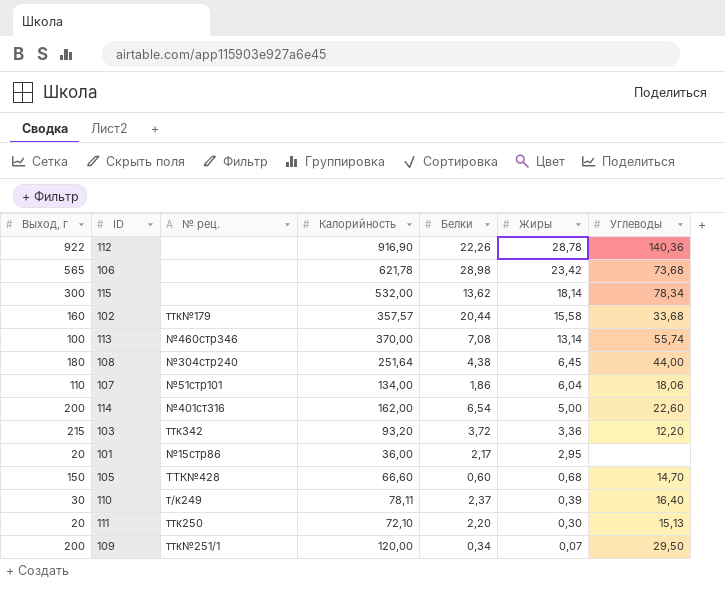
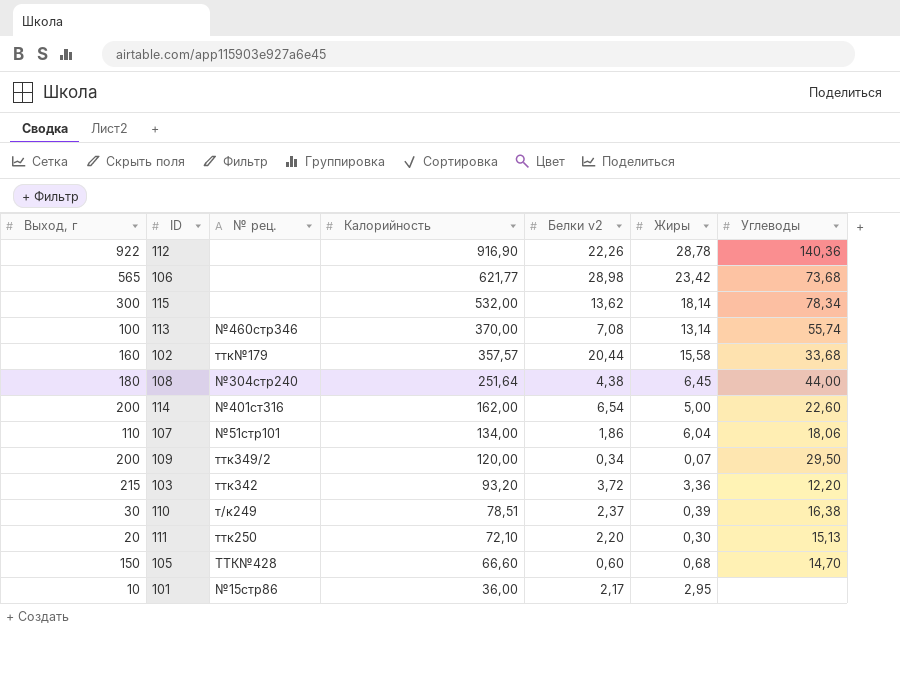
row order: Жиры descending -> Калорийность descending
column name: Белки -> Белки v2
106 | Калорийность: 621,78 -> 621,77
109 | № рец.: ттк№251/1 -> ттк349/2
110 | Калорийность: 78,11 -> 78,51
110 | Углеводы: 16,40 -> 16,38
101 | Выход, г: 20 -> 10

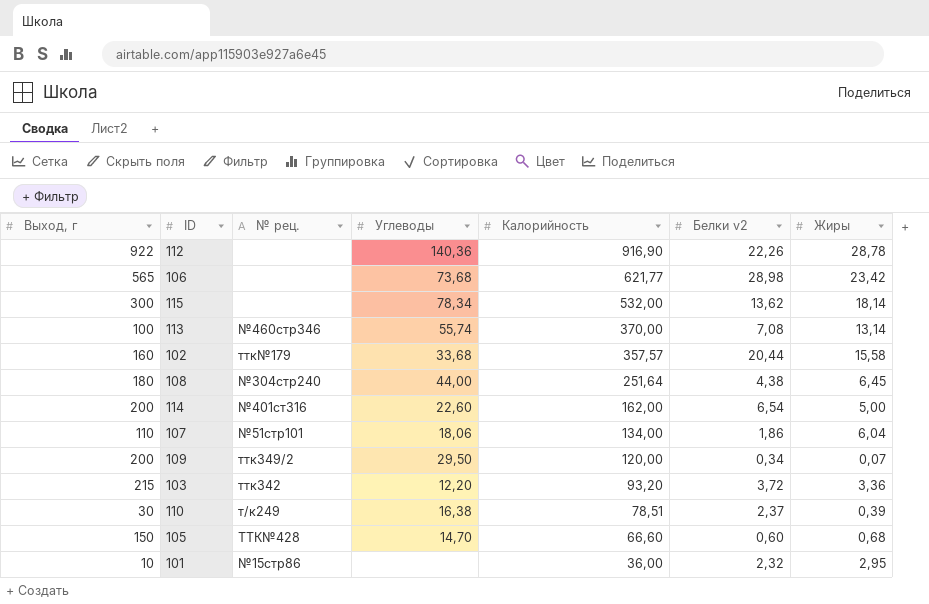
column Углеводы | position: 7 -> 4
row 111: 20 | ттк250 | 72,10 | 2,20 | 0,30 | 15,13 -> none
101 | Белки v2: 2,17 -> 2,32

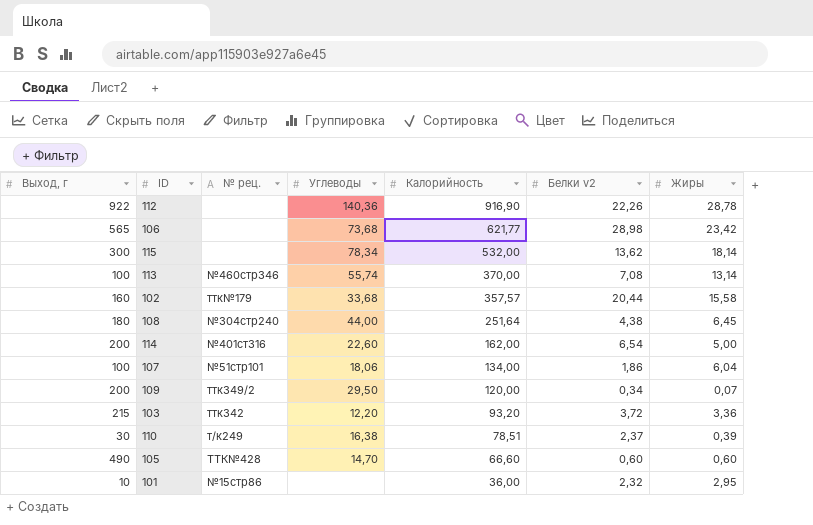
107 | Выход, г: 110 -> 100
105 | Выход, г: 150 -> 490
105 | Жиры: 0,68 -> 0,60

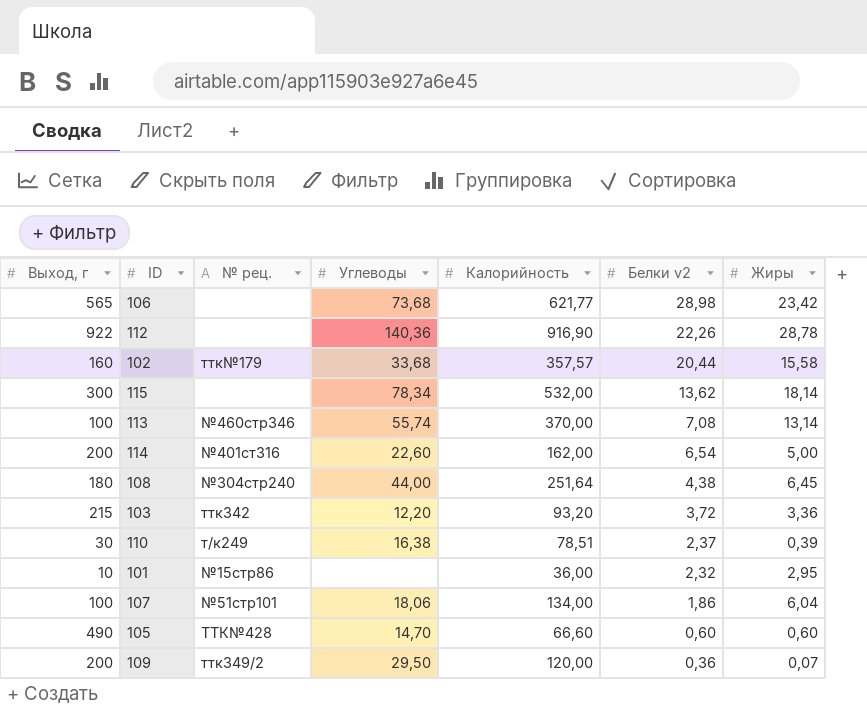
row order: Калорийность descending -> Белки v2 descending
109 | Белки v2: 0,34 -> 0,36

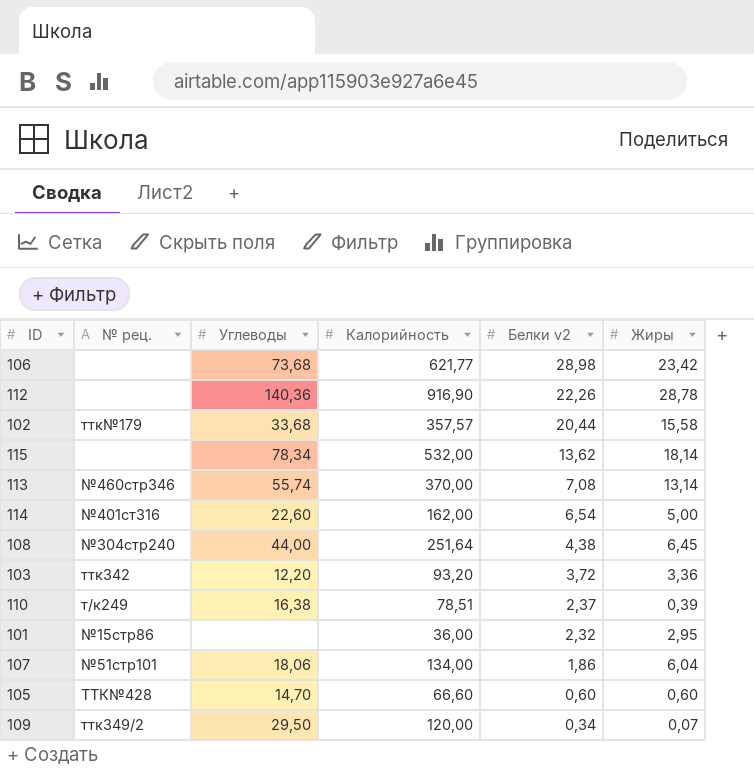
column Выход, г | position: 1 -> none
109 | Белки v2: 0,36 -> 0,34

